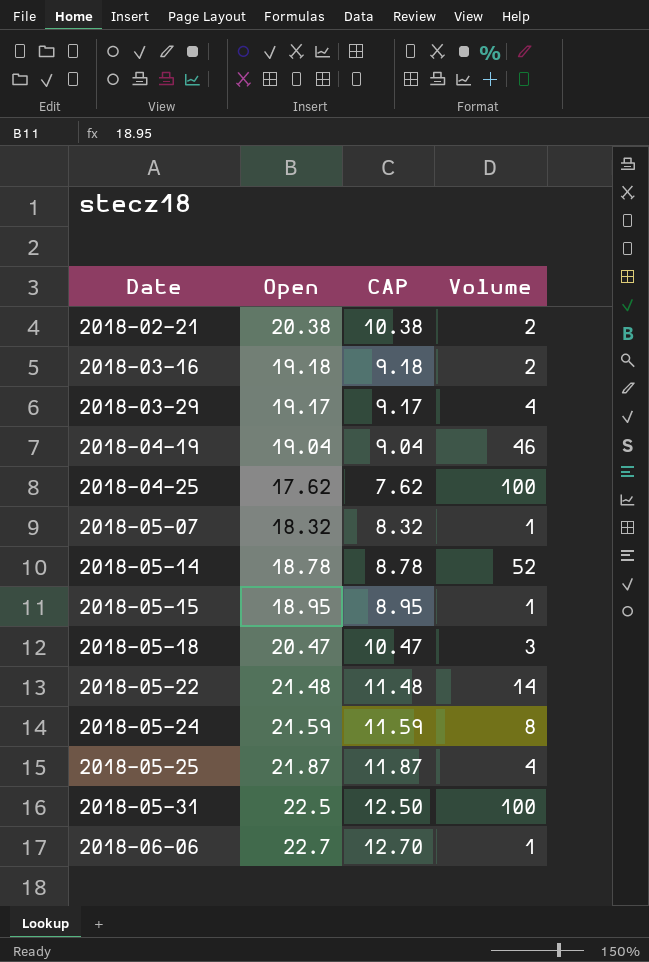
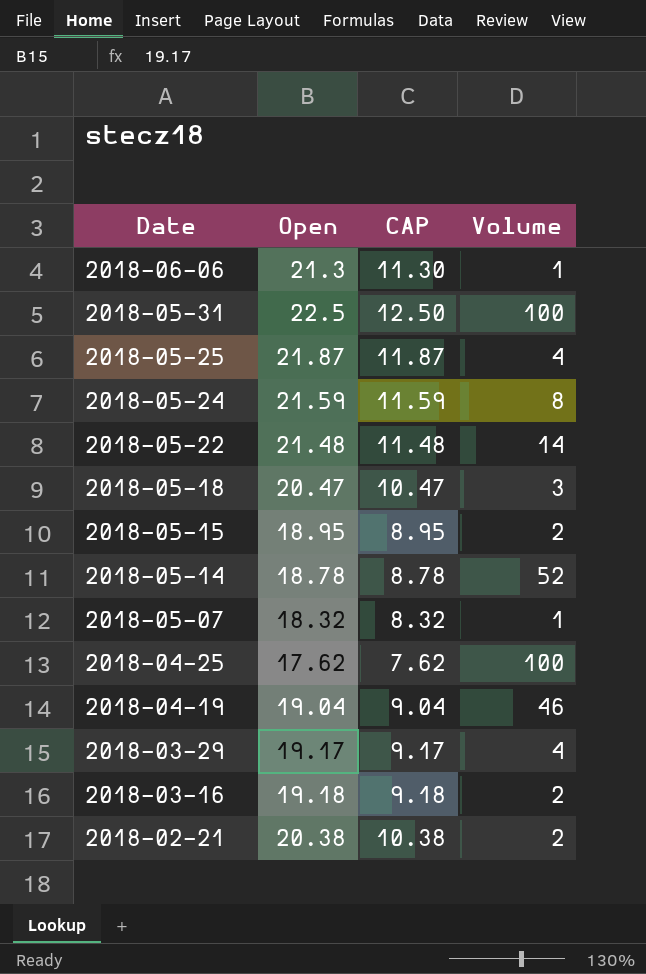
row order: Date ascending -> Date descending
2018-06-06 | Open: 22.7 -> 21.3
2018-06-06 | CAP: 12.70 -> 11.30
2018-05-15 | Volume: 1 -> 2

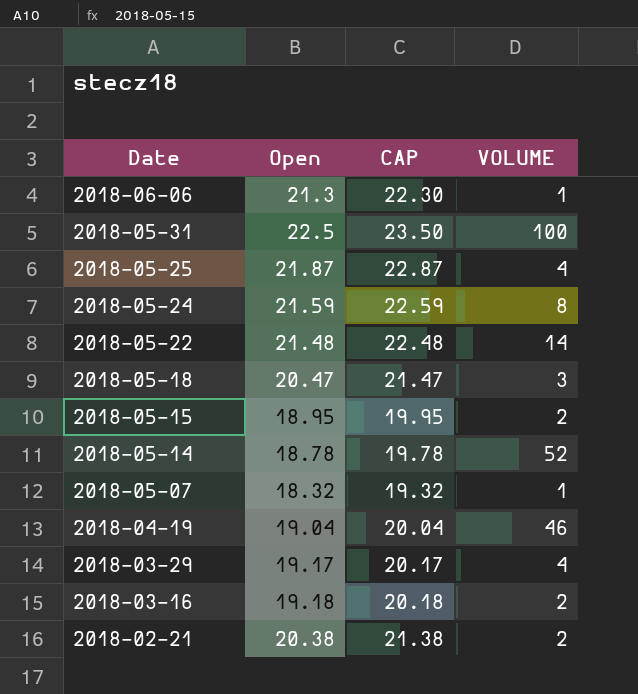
column CAP | formula: [Open] - 10 -> [Open] + 1
column name: Volume -> VOLUME
row 2018-04-25: 17.62 | 7.62 | 100 -> none

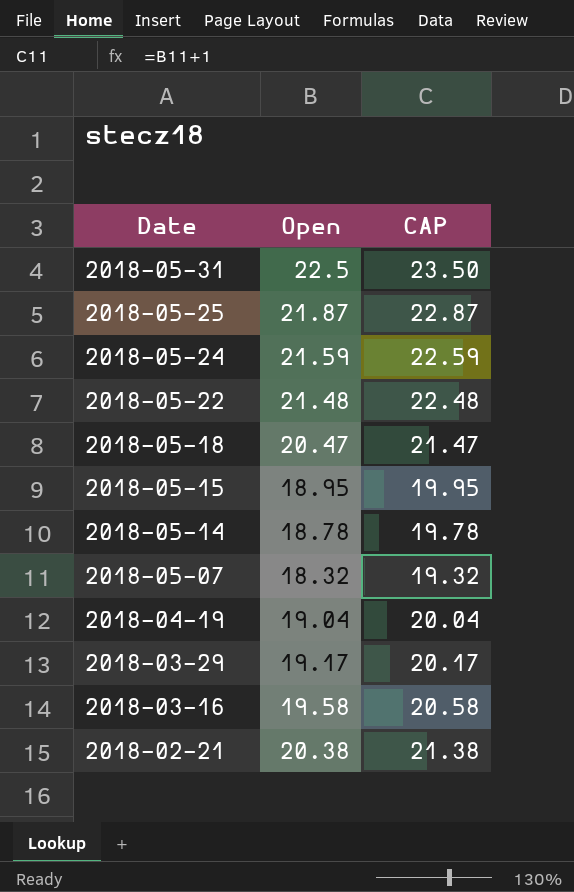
column VOLUME | position: 4 -> none
row 2018-06-06: 21.3 | 22.30 | 1 -> none
2018-03-16 | Open: 19.18 -> 19.58
2018-03-16 | CAP: 20.18 -> 20.58

